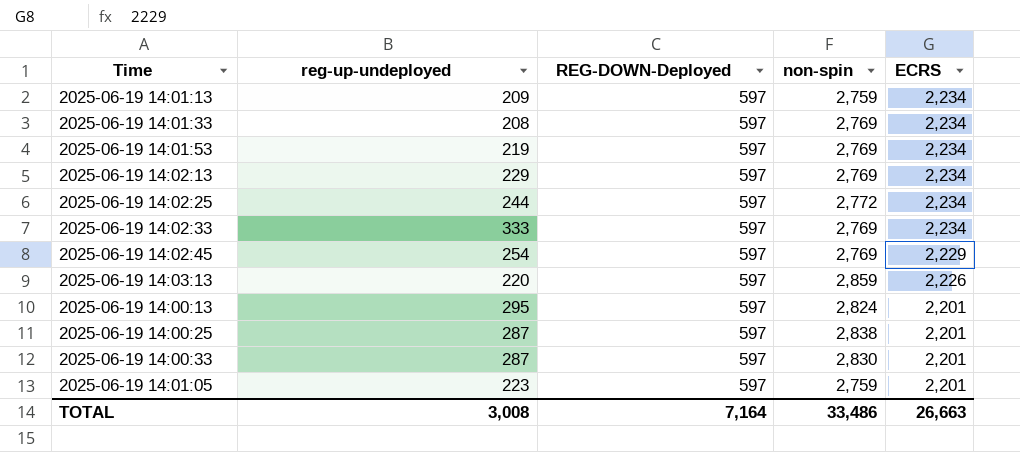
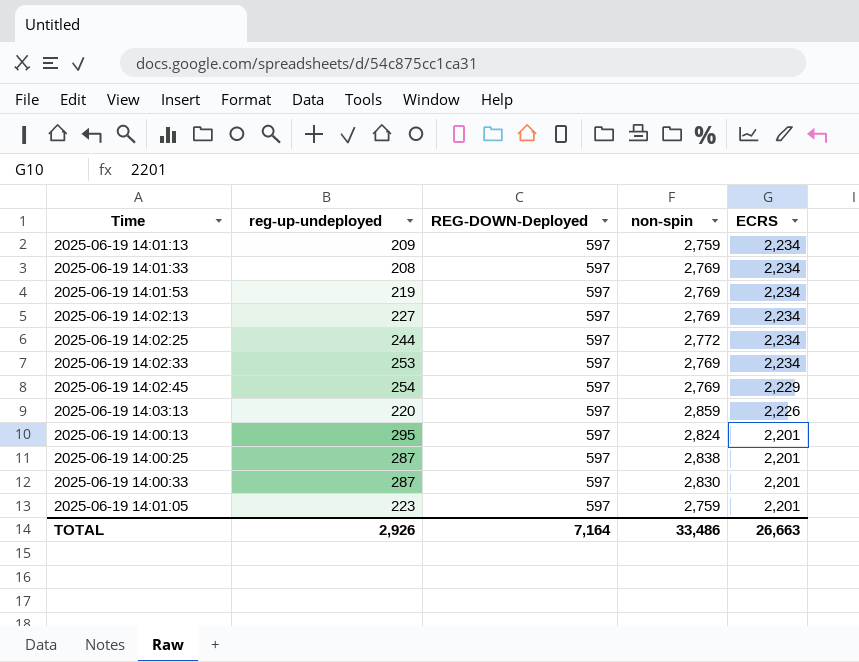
2025-06-19 14:02:13 | reg-up-undeployed: 229 -> 227
2025-06-19 14:02:33 | reg-up-undeployed: 333 -> 253
TOTAL | reg-up-undeployed: 3,008 -> 2,926

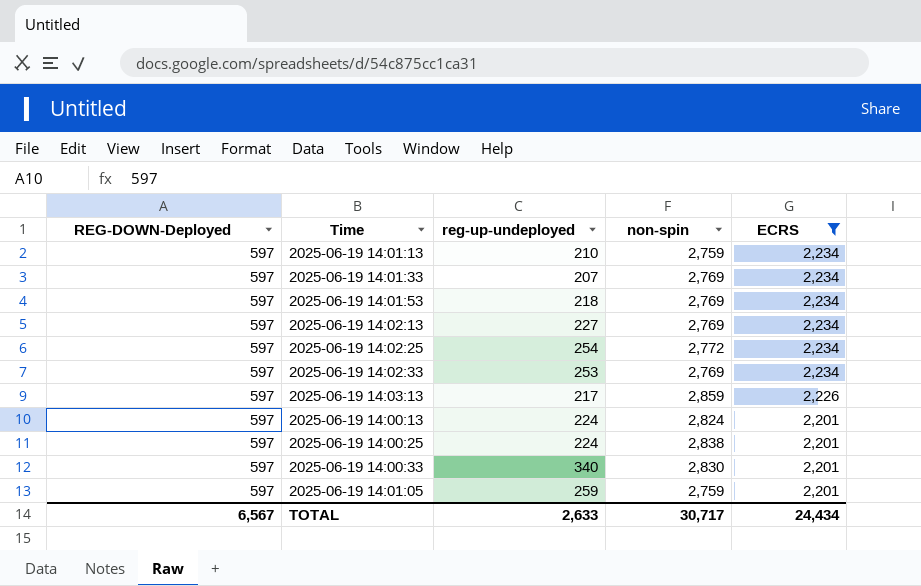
filter: none -> ECRS != 2,229
column REG-DOWN-Deployed | position: 3 -> 1
2025-06-19 14:01:13 | reg-up-undeployed: 209 -> 210
2025-06-19 14:01:33 | reg-up-undeployed: 208 -> 207
2025-06-19 14:01:53 | reg-up-undeployed: 219 -> 218
2025-06-19 14:02:25 | reg-up-undeployed: 244 -> 254
2025-06-19 14:03:13 | reg-up-undeployed: 220 -> 217
2025-06-19 14:00:13 | reg-up-undeployed: 295 -> 224
2025-06-19 14:00:25 | reg-up-undeployed: 287 -> 224
2025-06-19 14:00:33 | reg-up-undeployed: 287 -> 340
2025-06-19 14:01:05 | reg-up-undeployed: 223 -> 259
TOTAL | REG-DOWN-Deployed: 7,164 -> 6,567
TOTAL | reg-up-undeployed: 2,926 -> 2,633
TOTAL | non-spin: 33,486 -> 30,717
TOTAL | ECRS: 26,663 -> 24,434

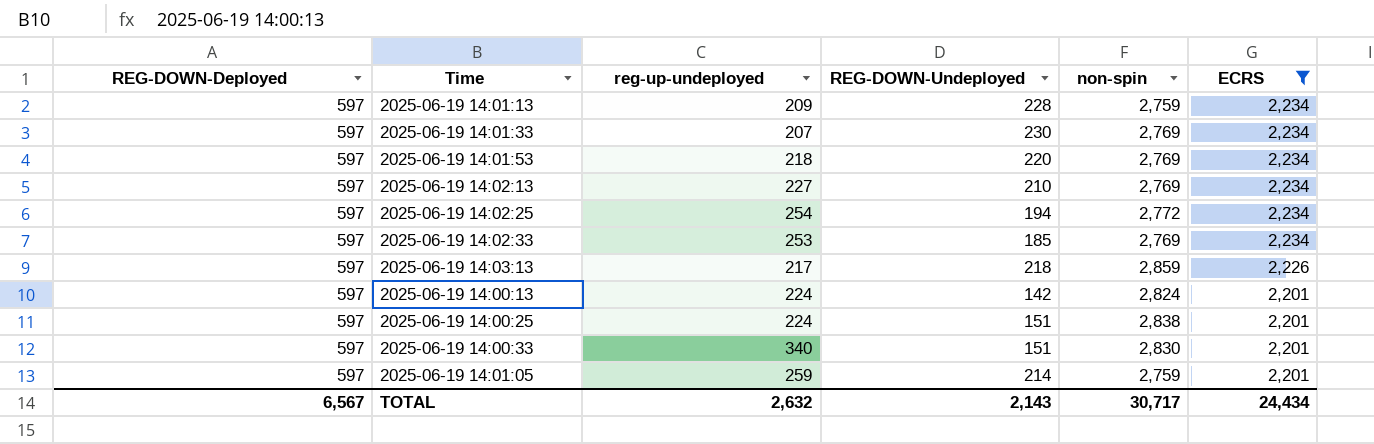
column REG-DOWN-Undeployed | position: none -> 4
2025-06-19 14:01:13 | reg-up-undeployed: 210 -> 209
TOTAL | reg-up-undeployed: 2,633 -> 2,632

